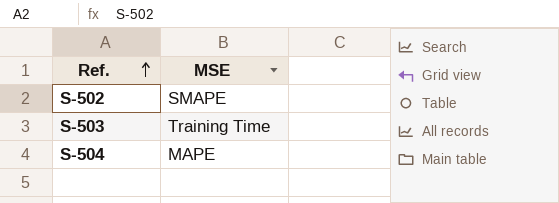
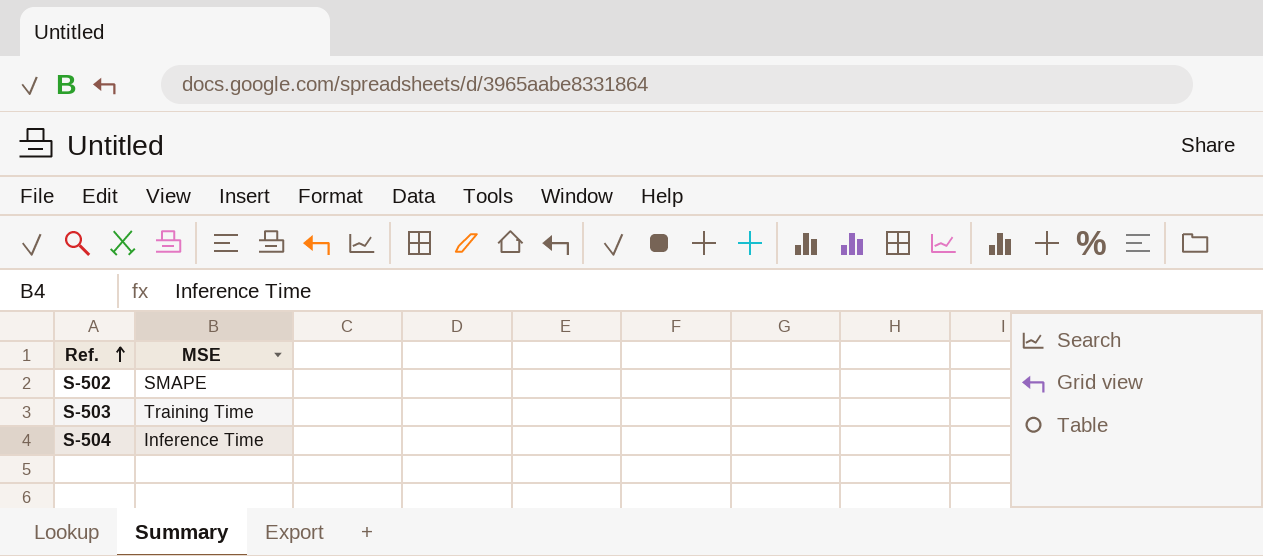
S-504 | MSE: MAPE -> Inference Time

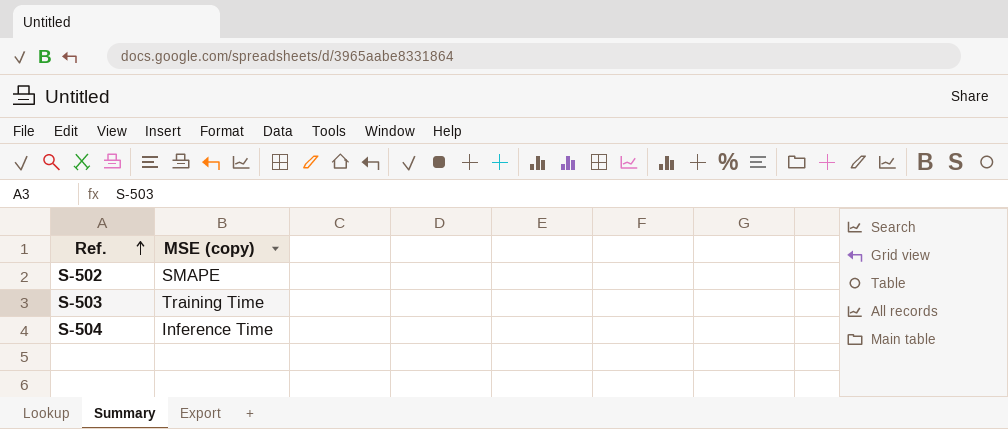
column name: MSE -> MSE (copy)

